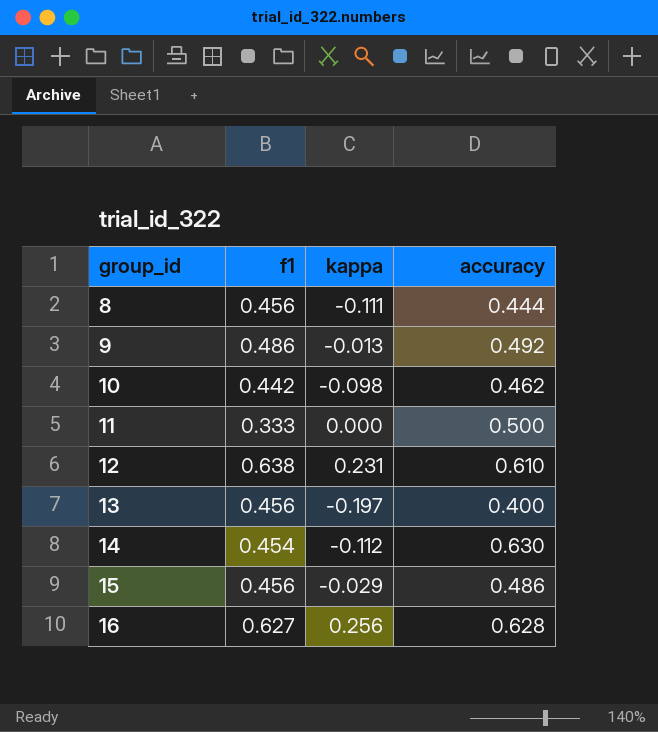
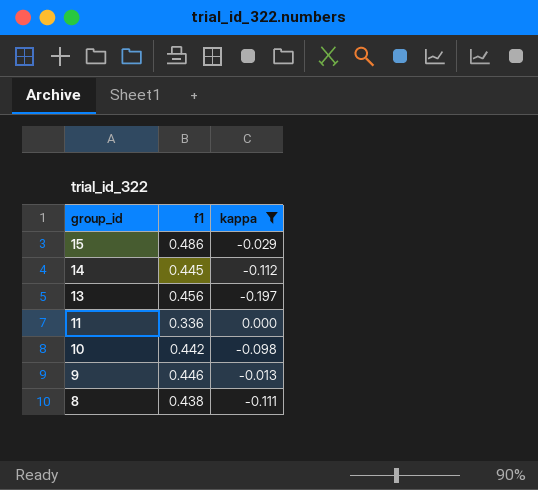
filter: none -> kappa <= 0.000
row order: group_id ascending -> group_id descending
column accuracy | position: 4 -> none
15 | f1: 0.456 -> 0.486
14 | f1: 0.454 -> 0.445
11 | f1: 0.333 -> 0.336
9 | f1: 0.486 -> 0.446
8 | f1: 0.456 -> 0.438

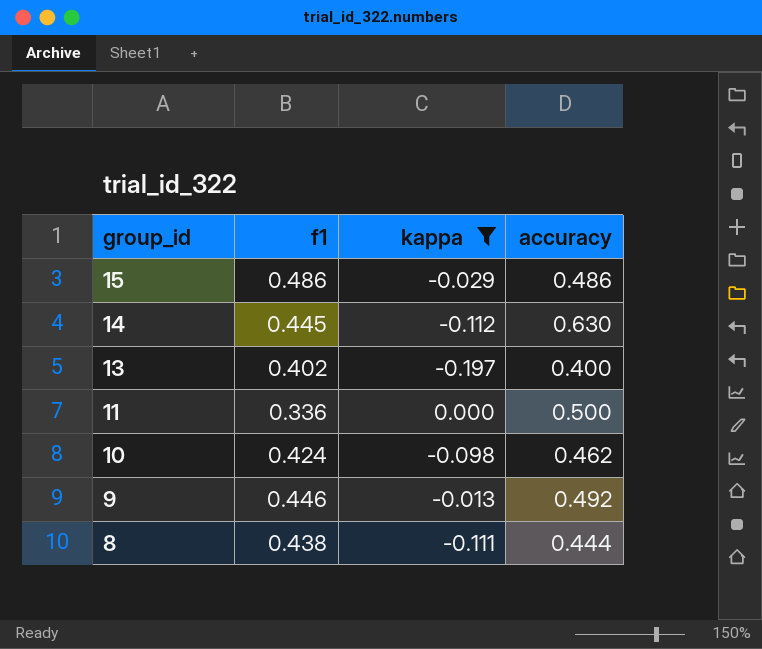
column accuracy | position: none -> 4
13 | f1: 0.456 -> 0.402
10 | f1: 0.442 -> 0.424

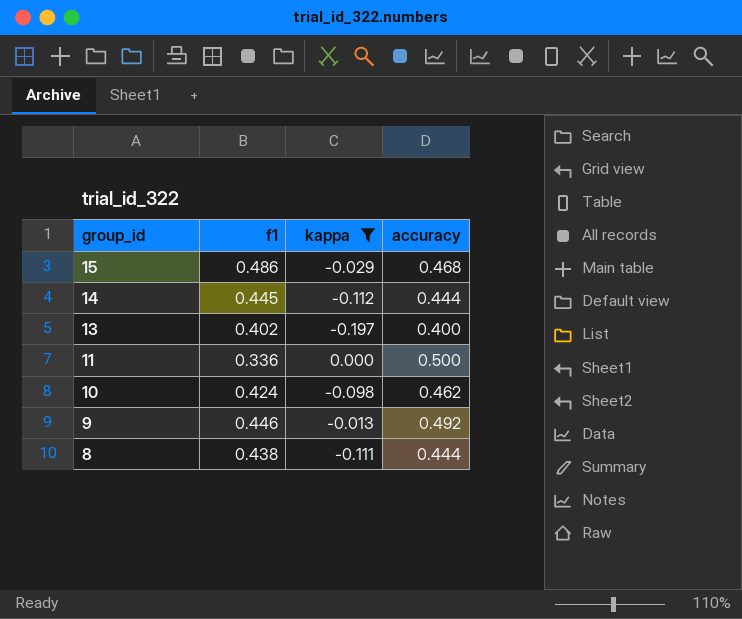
15 | accuracy: 0.486 -> 0.468
14 | accuracy: 0.630 -> 0.444

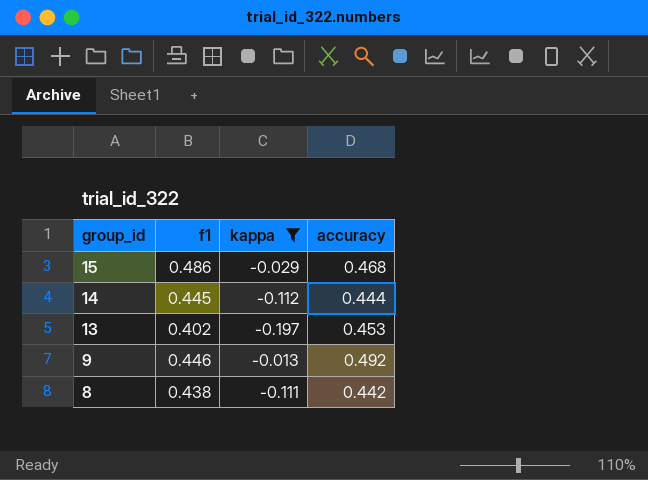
row 11: 0.336 | 0.000 | 0.500 -> none
row 10: 0.424 | -0.098 | 0.462 -> none
13 | accuracy: 0.400 -> 0.453
8 | accuracy: 0.444 -> 0.442

